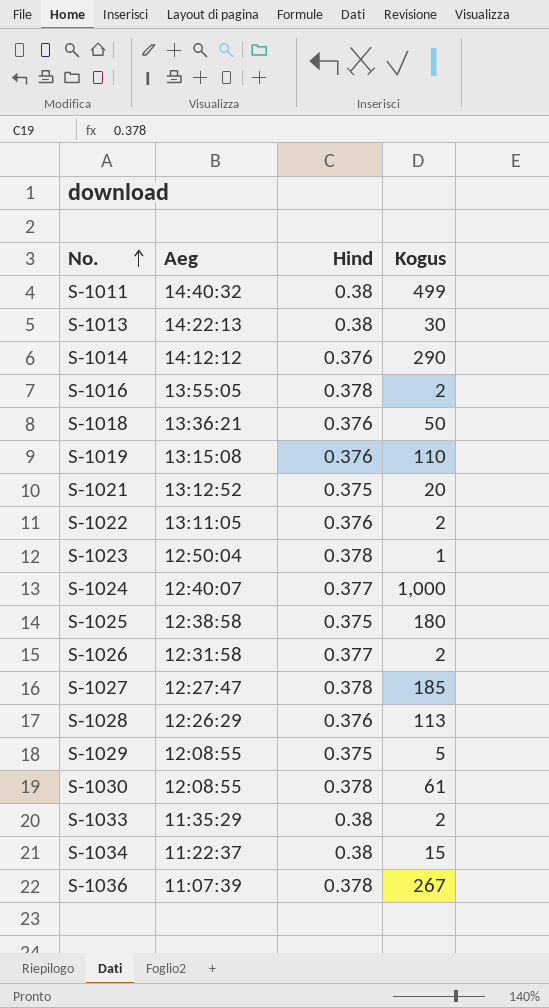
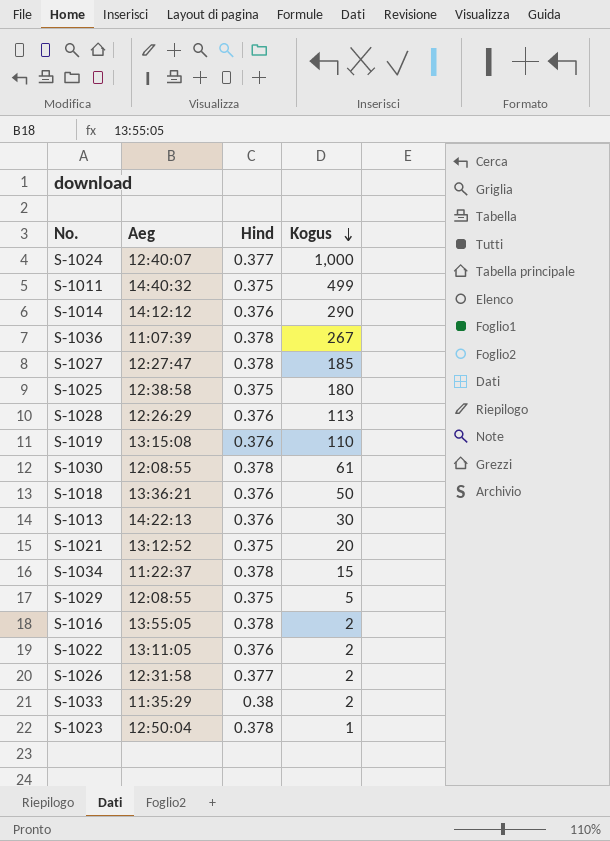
row order: No. ascending -> Kogus descending
S-1011 | Hind: 0.38 -> 0.375
S-1013 | Hind: 0.38 -> 0.376
S-1034 | Hind: 0.38 -> 0.378

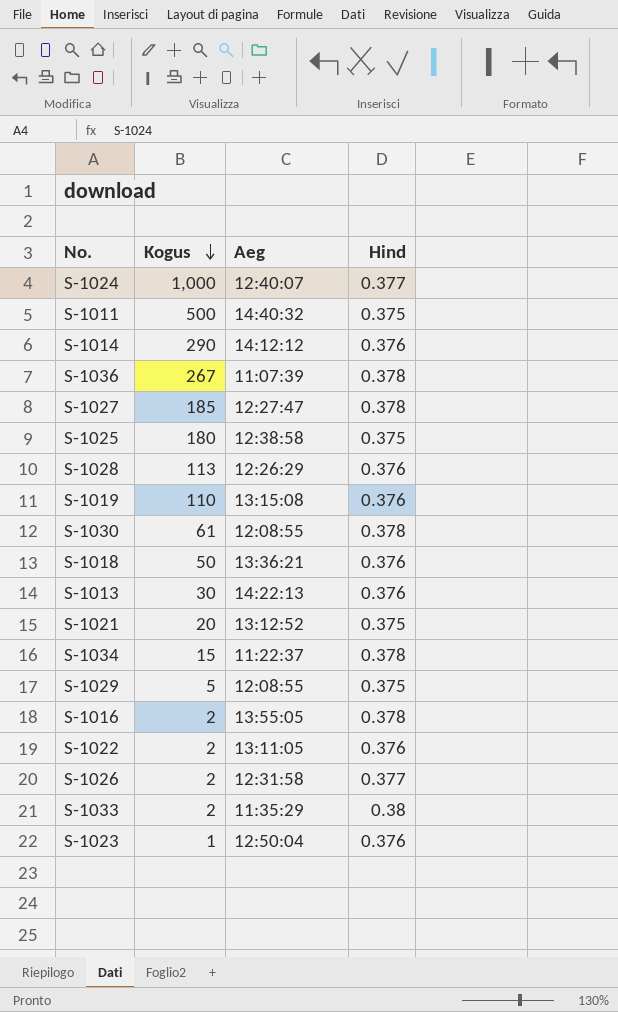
column Kogus | position: 4 -> 2
S-1011 | Kogus: 499 -> 500
S-1023 | Hind: 0.378 -> 0.376

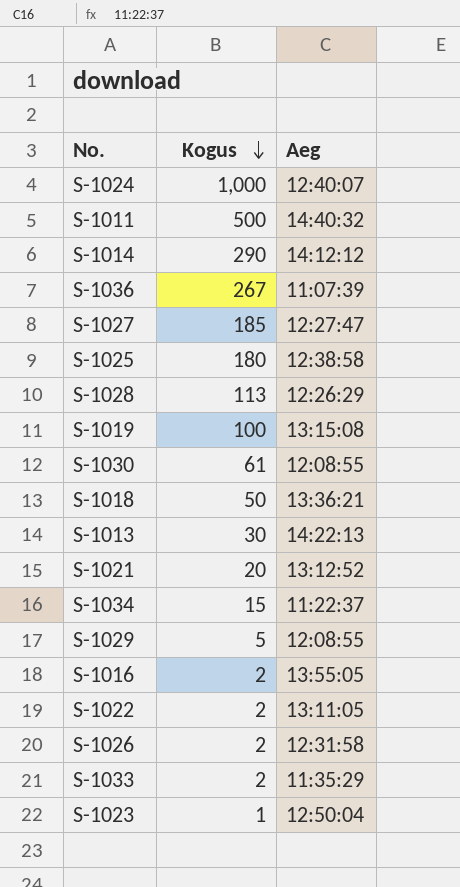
column Hind | position: 4 -> none
S-1019 | Kogus: 110 -> 100

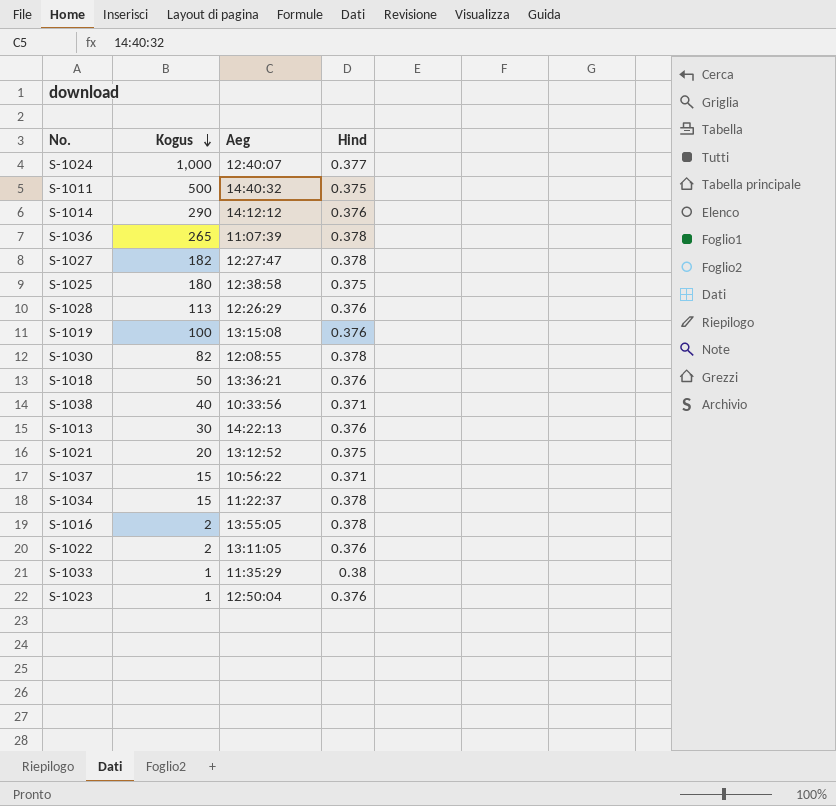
column Hind | position: none -> 4
row S-1029: 5 | 12:08:55 -> none
row S-1026: 2 | 12:31:58 -> none
S-1036 | Kogus: 267 -> 265
S-1027 | Kogus: 185 -> 182
S-1030 | Kogus: 61 -> 82
row S-1038: none -> 40 | 10:33:56 | 0.371
row S-1037: none -> 15 | 10:56:22 | 0.371
S-1033 | Kogus: 2 -> 1

